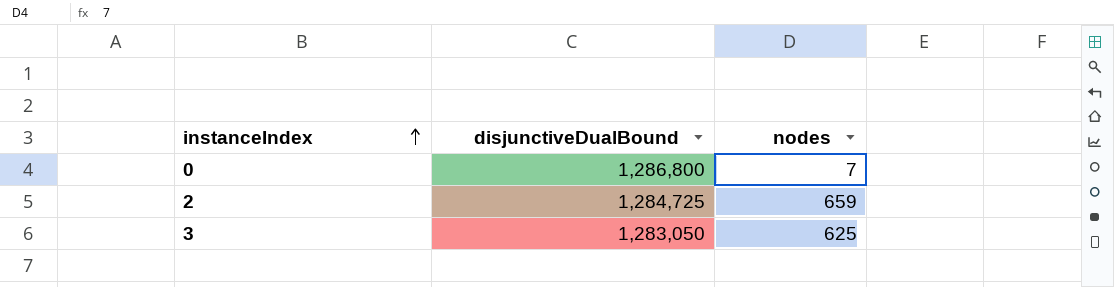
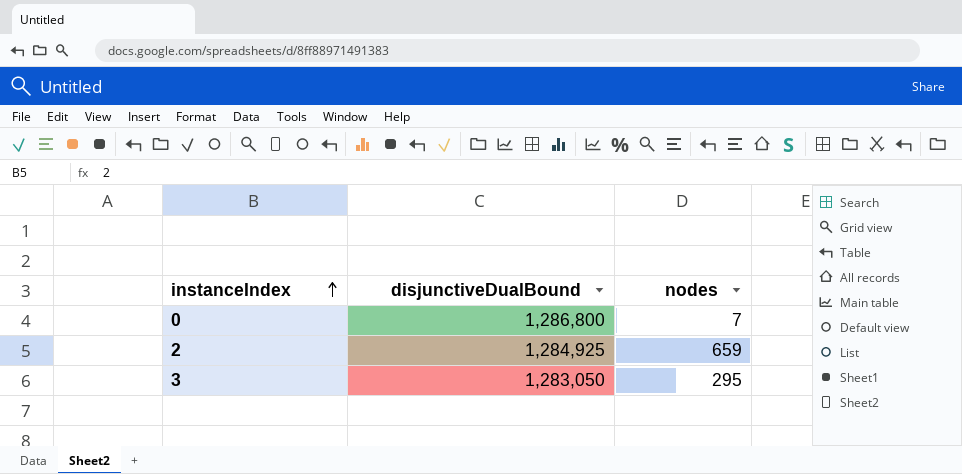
2 | disjunctiveDualBound: 1,284,725 -> 1,284,925
3 | nodes: 625 -> 295

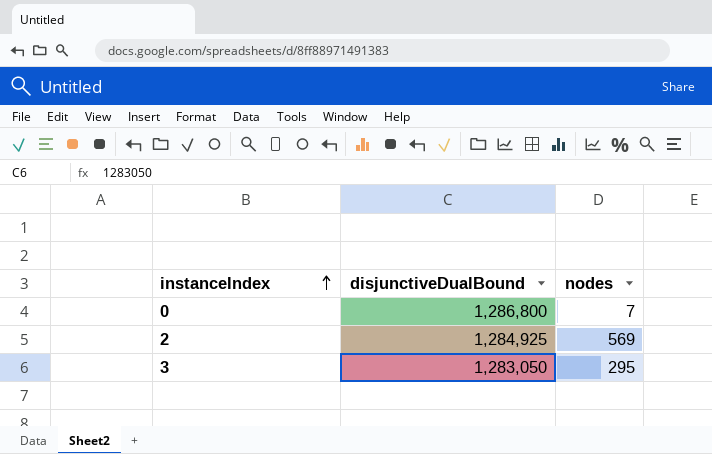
2 | nodes: 659 -> 569

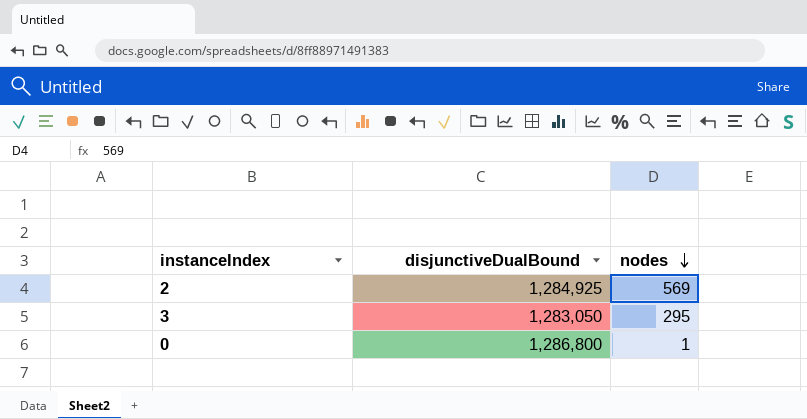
row order: instanceIndex ascending -> nodes descending
0 | nodes: 7 -> 1

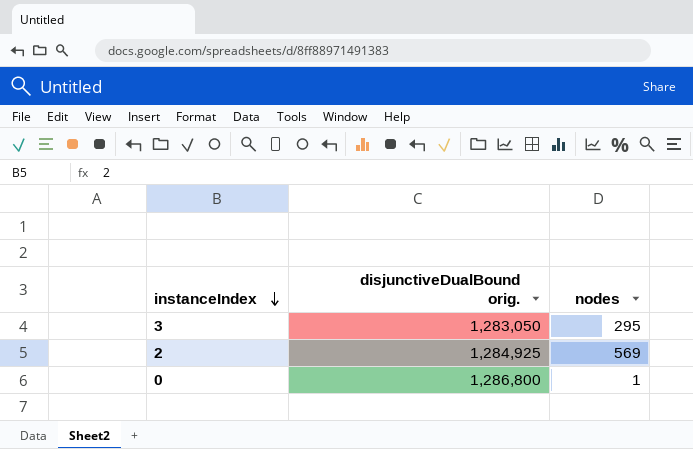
row order: nodes descending -> instanceIndex descending
column name: disjunctiveDualBound -> disjunctiveDualBound orig.

